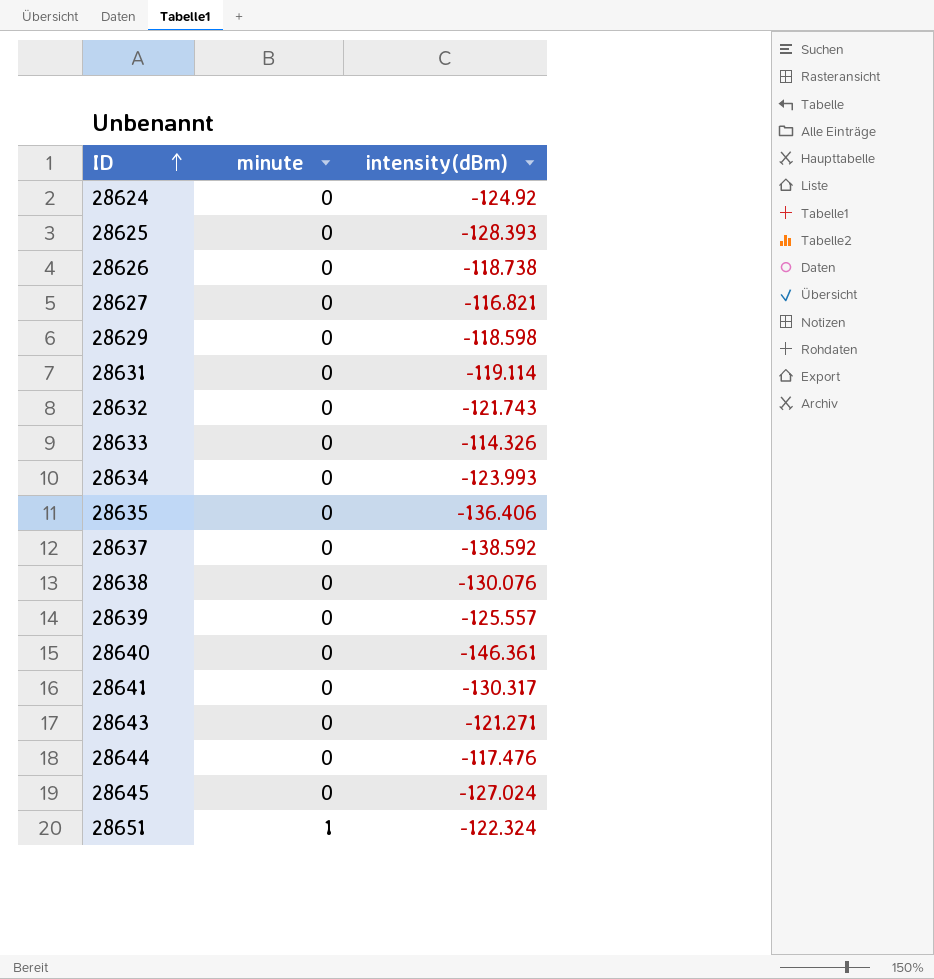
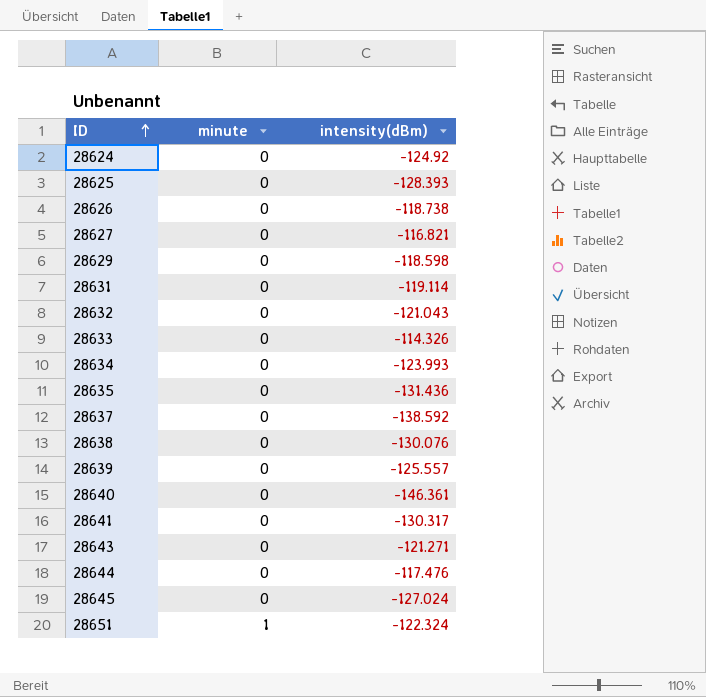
28632 | intensity(dBm): -121.743 -> -121.043
28635 | intensity(dBm): -136.406 -> -131.436

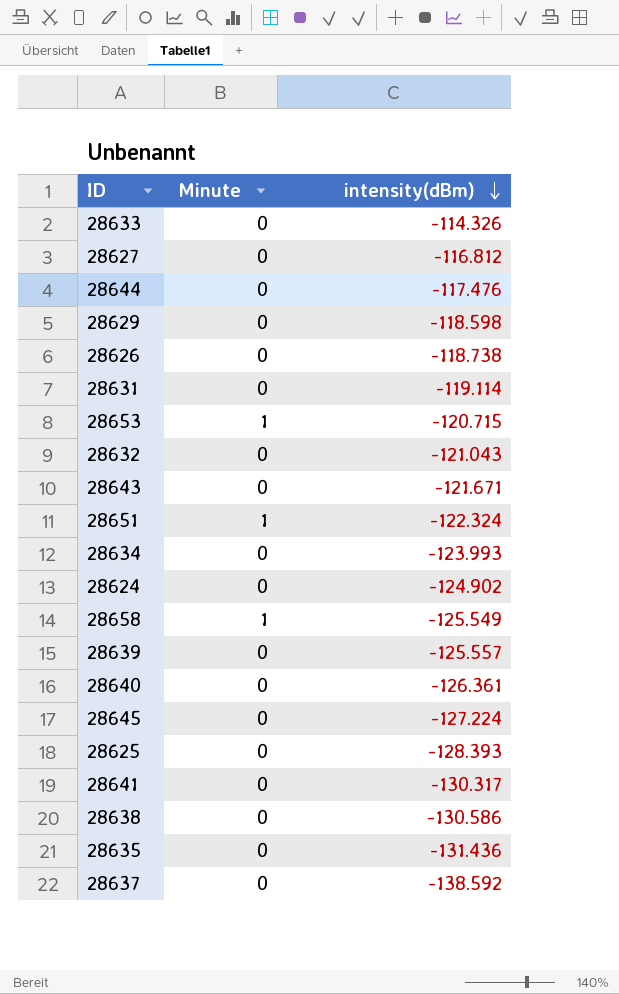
row order: ID ascending -> intensity(dBm) descending
column name: minute -> Minute
28627 | intensity(dBm): -116.821 -> -116.812
row 28653: none -> 1 | -120.715
28643 | intensity(dBm): -121.271 -> -121.671
28624 | intensity(dBm): -124.92 -> -124.902
row 28658: none -> 1 | -125.549
28640 | intensity(dBm): -146.361 -> -126.361
28645 | intensity(dBm): -127.024 -> -127.224
28638 | intensity(dBm): -130.076 -> -130.586

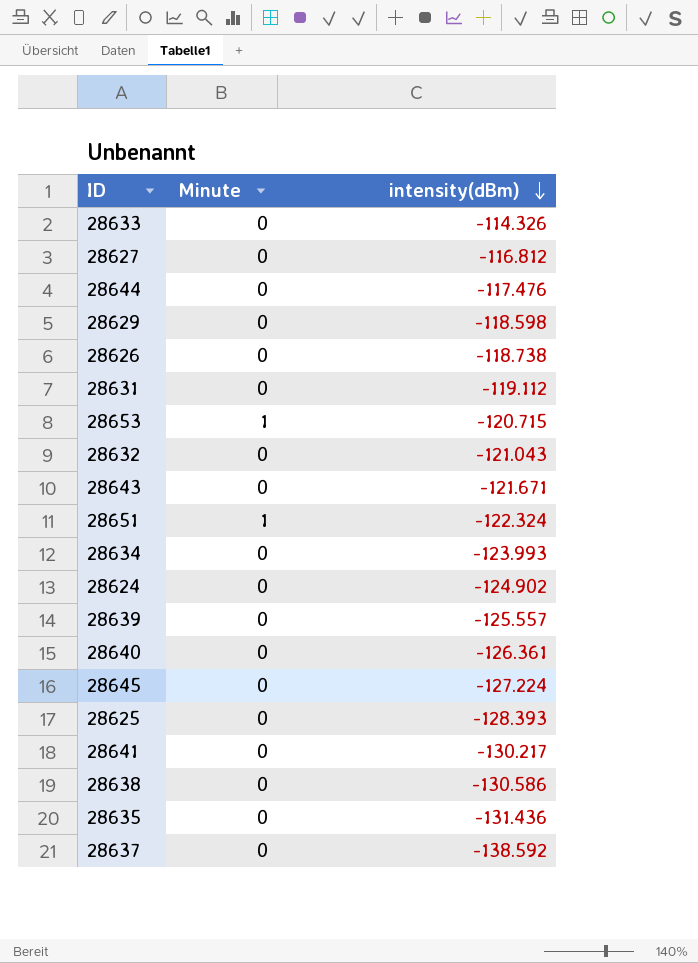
row 28658: 1 | -125.549 -> none
28631 | intensity(dBm): -119.114 -> -119.112
28641 | intensity(dBm): -130.317 -> -130.217

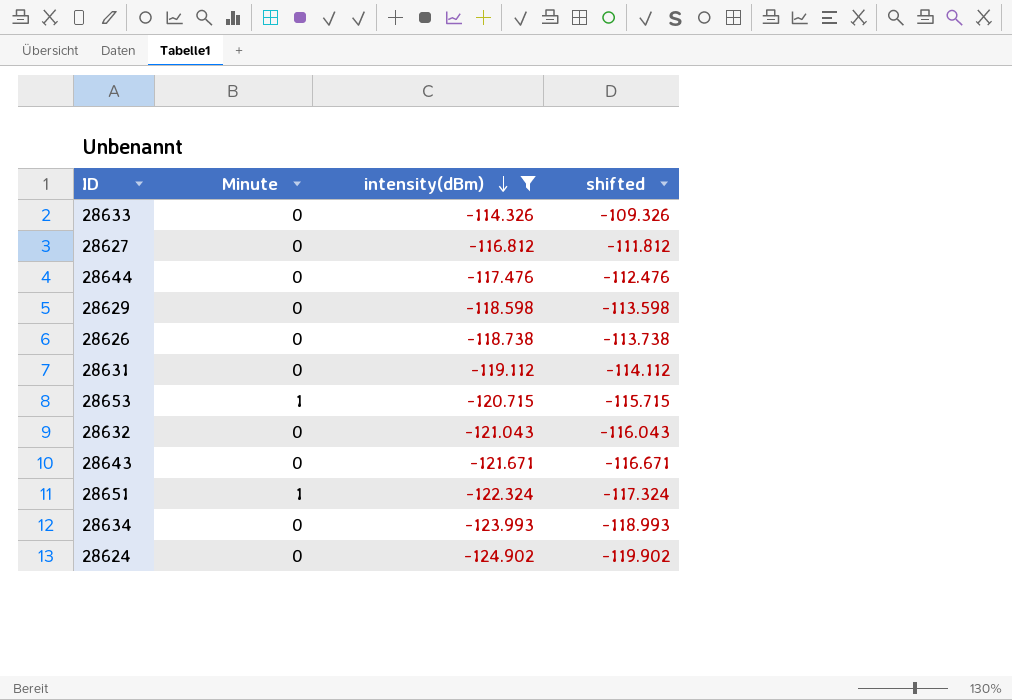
filter: none -> intensity(dBm) >= -124.902
column shifted | formula: none -> [intensity(dBm)] + 5

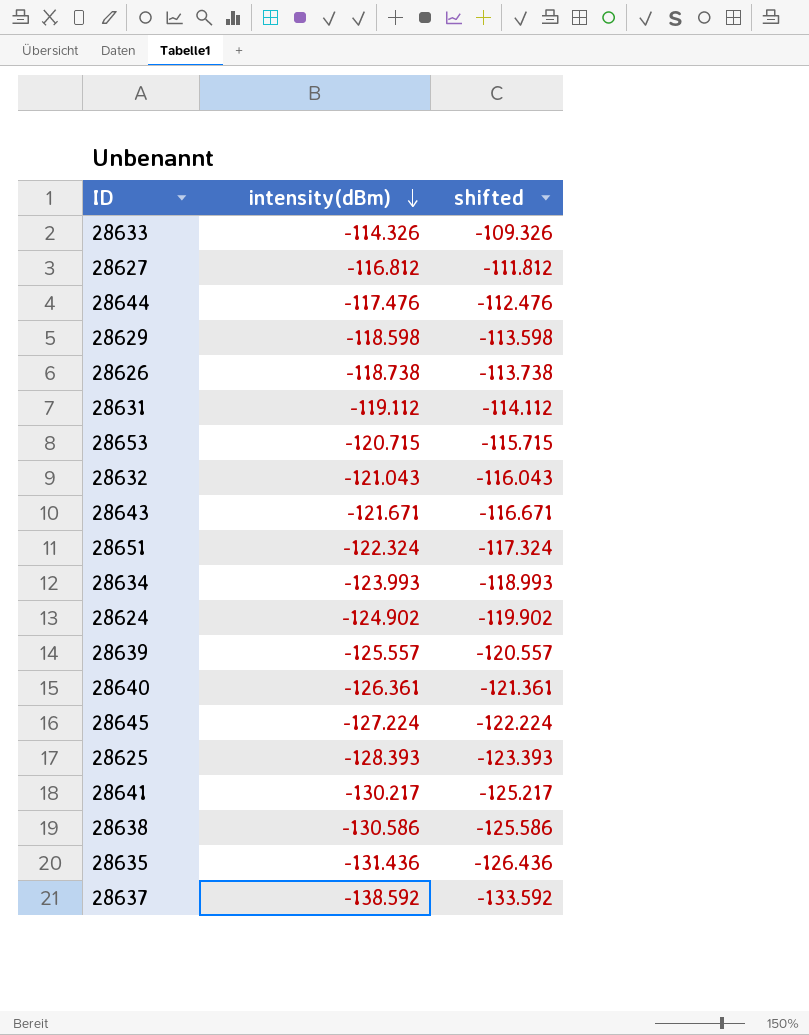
filter: intensity(dBm) >= -124.902 -> none
column Minute | position: 2 -> none

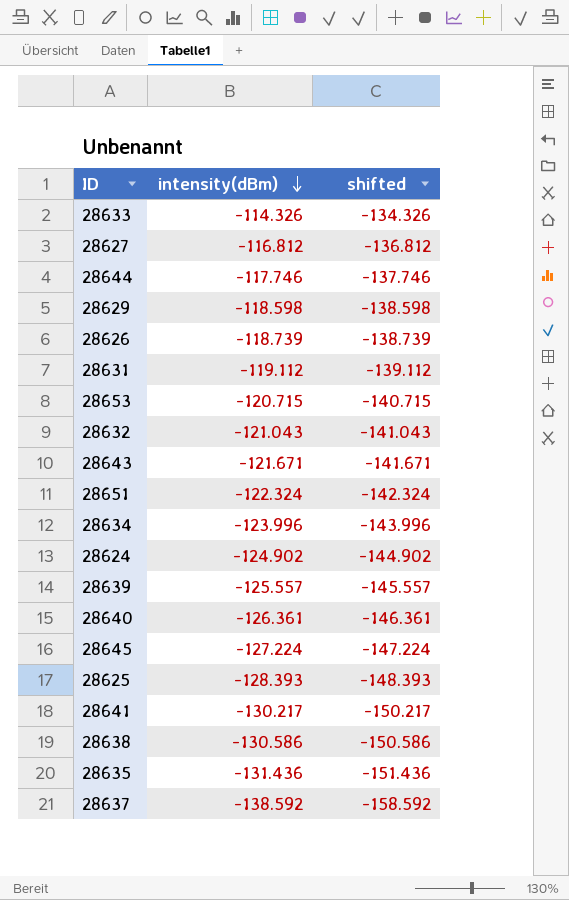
column shifted | formula: [intensity(dBm)] + 5 -> [intensity(dBm)] - 20
28644 | intensity(dBm): -117.476 -> -117.746
28626 | intensity(dBm): -118.738 -> -118.739
28634 | intensity(dBm): -123.993 -> -123.996

